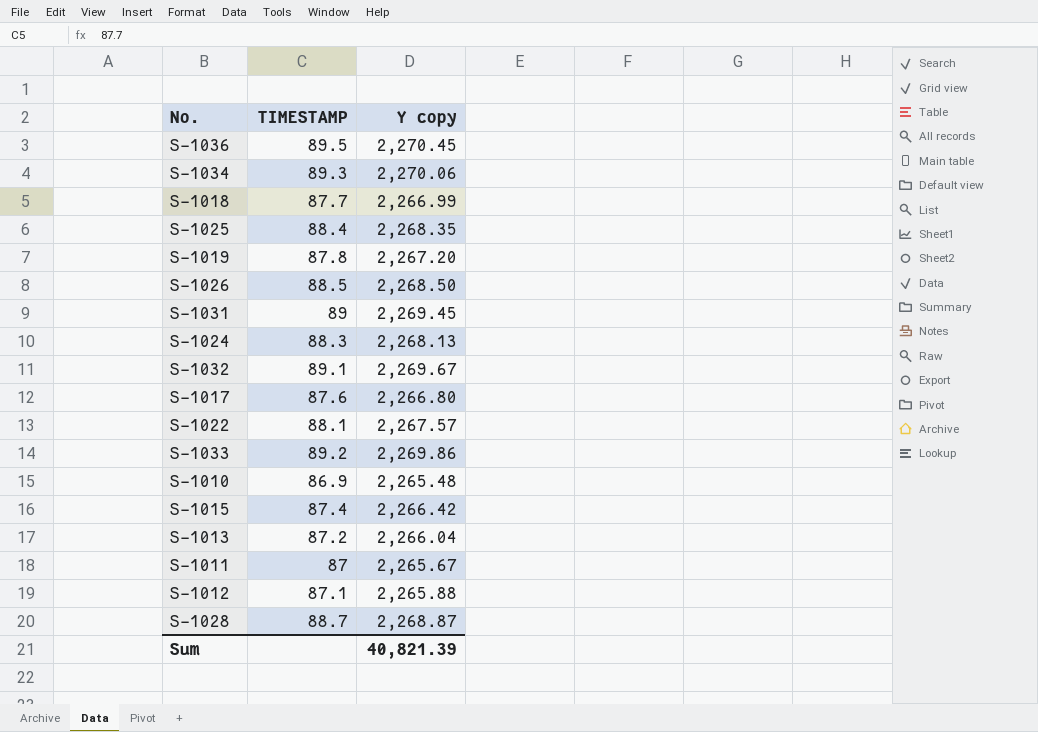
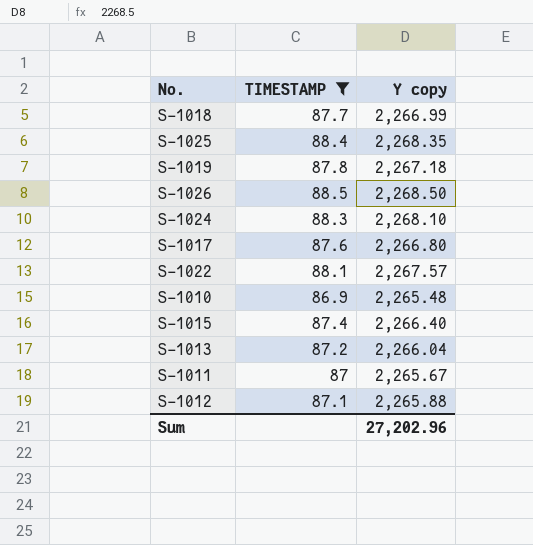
filter: none -> TIMESTAMP <= 88.5
S-1019 | Y copy: 2,267.20 -> 2,267.18
S-1024 | Y copy: 2,268.13 -> 2,268.10
S-1015 | Y copy: 2,266.42 -> 2,266.40
Sum | Y copy: 40,821.39 -> 27,202.96

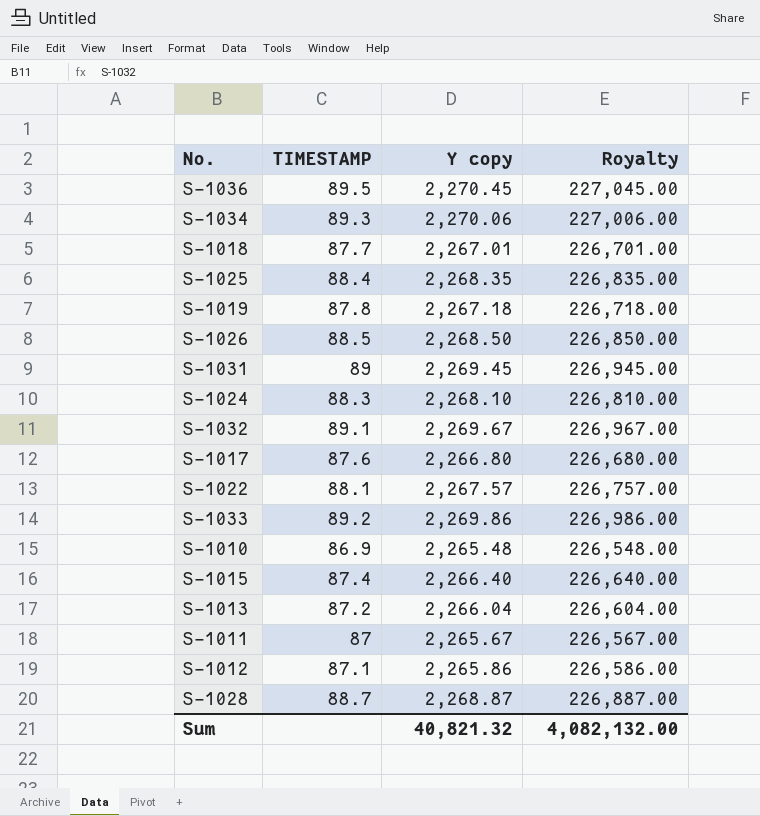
filter: TIMESTAMP <= 88.5 -> none
column Royalty | formula: none -> [Y copy] * 100
S-1018 | Y copy: 2,266.99 -> 2,267.01
S-1012 | Y copy: 2,265.88 -> 2,265.86
Sum | Y copy: 27,202.96 -> 40,821.32

